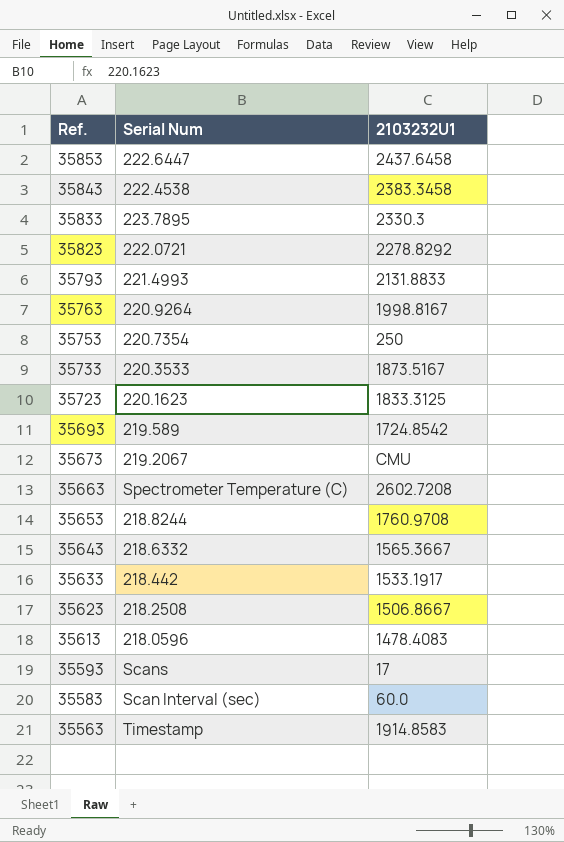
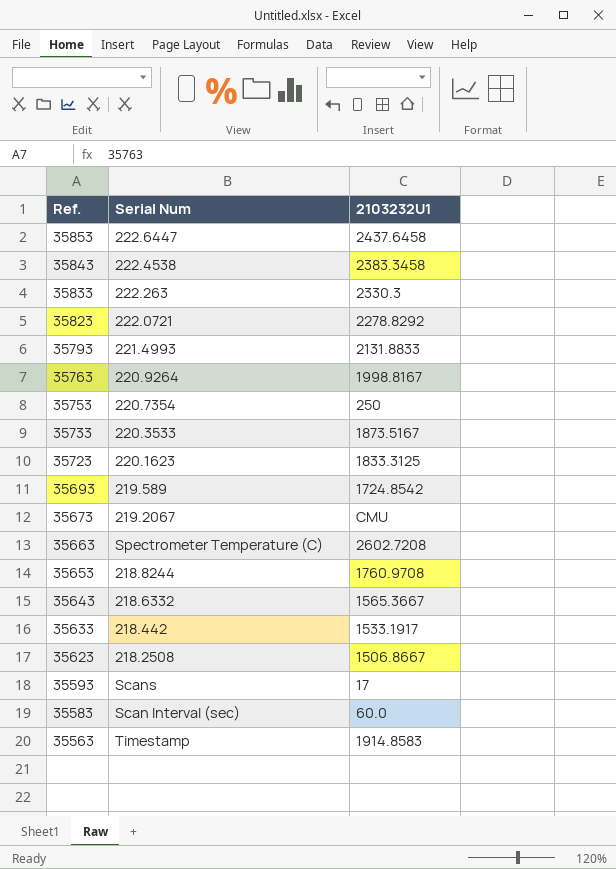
row 35613: 218.0596 | 1478.4083 -> none
35833 | Serial Num: 223.7895 -> 222.263

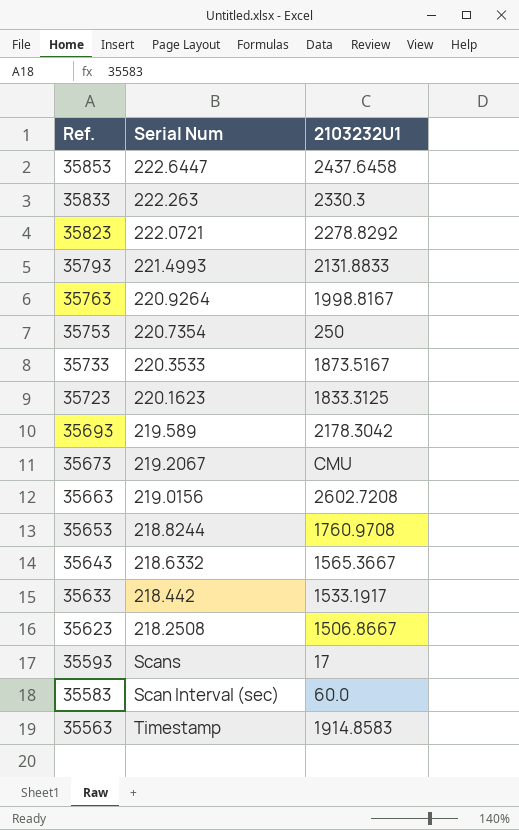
row 35843: 222.4538 | 2383.3458 -> none
35693 | 2103232U1: 1724.8542 -> 2178.3042
35663 | Serial Num: Spectrometer Temperature (C) -> 219.0156

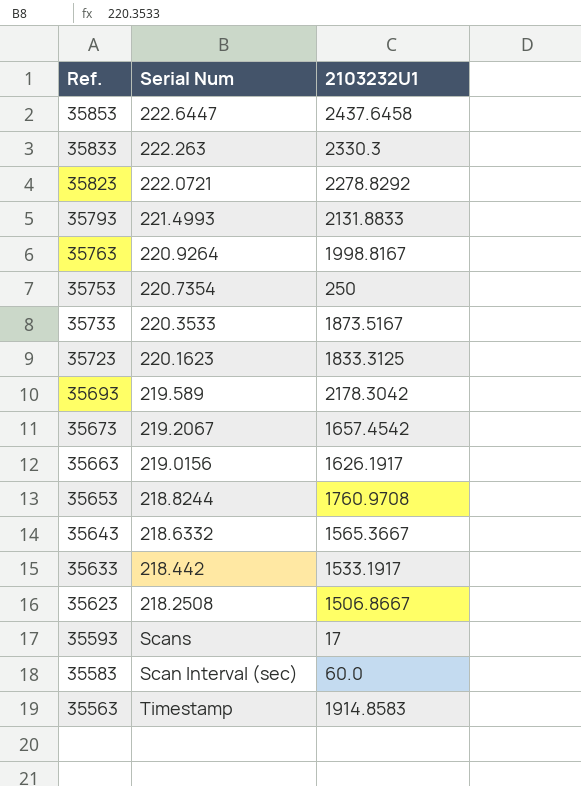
35673 | 2103232U1: CMU -> 1657.4542
35663 | 2103232U1: 2602.7208 -> 1626.1917

